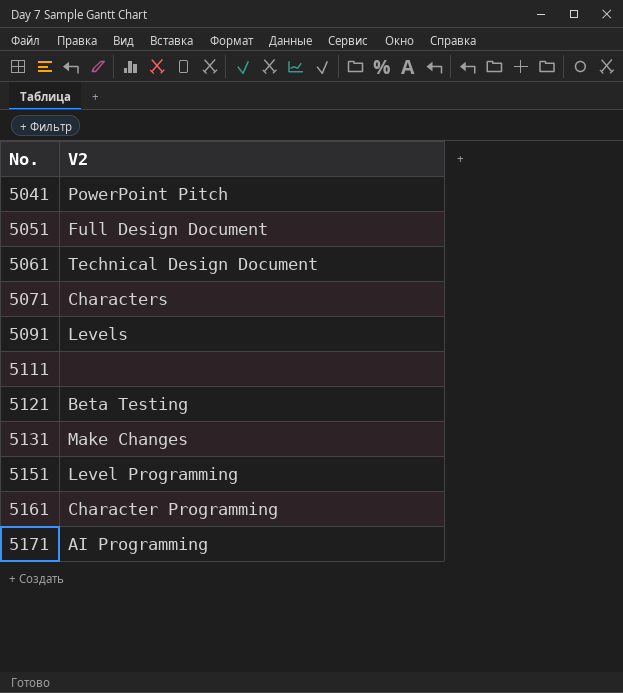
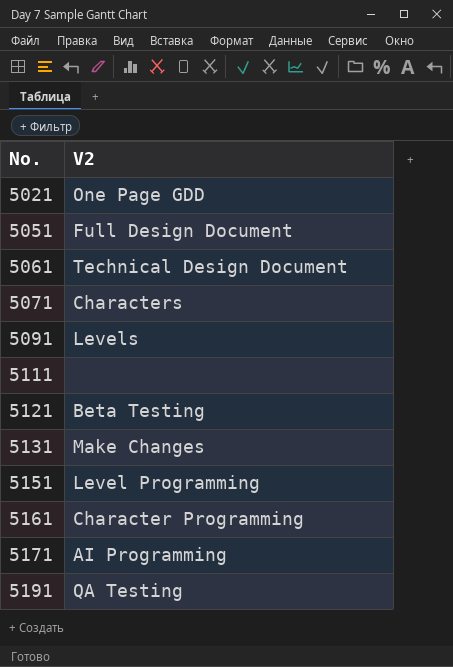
row 5041: PowerPoint Pitch -> none
row 5021: none -> One Page GDD
row 5191: none -> QA Testing

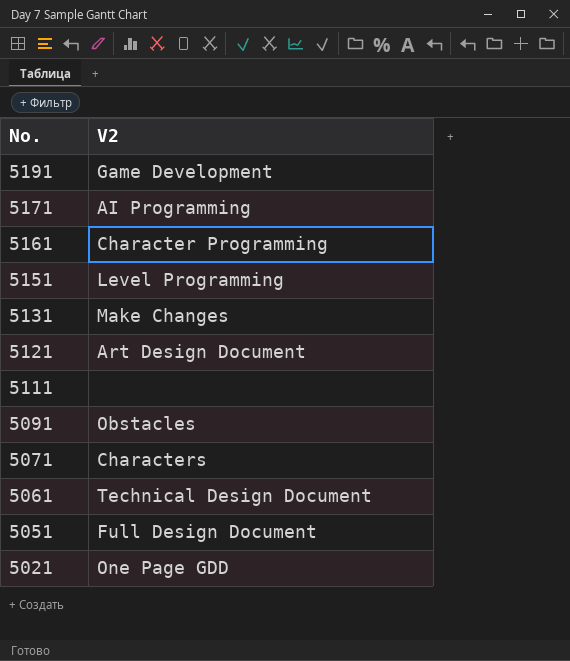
row order: No. ascending -> No. descending
5191 | V2: QA Testing -> Game Development
5121 | V2: Beta Testing -> Art Design Document
5091 | V2: Levels -> Obstacles

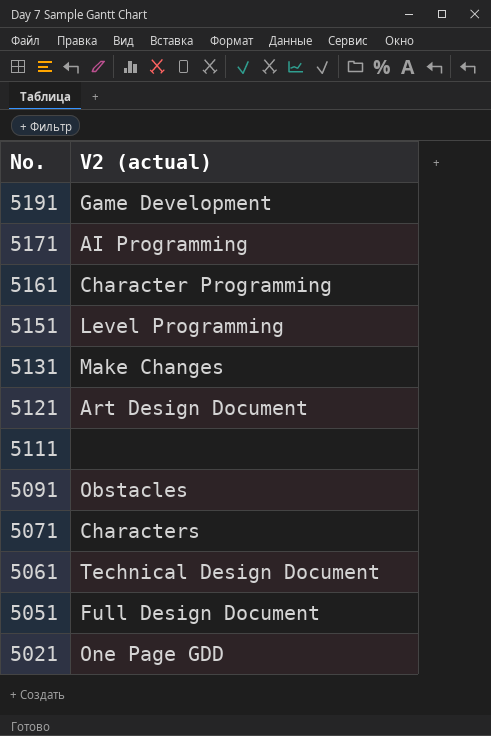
column name: V2 -> V2 (actual)

